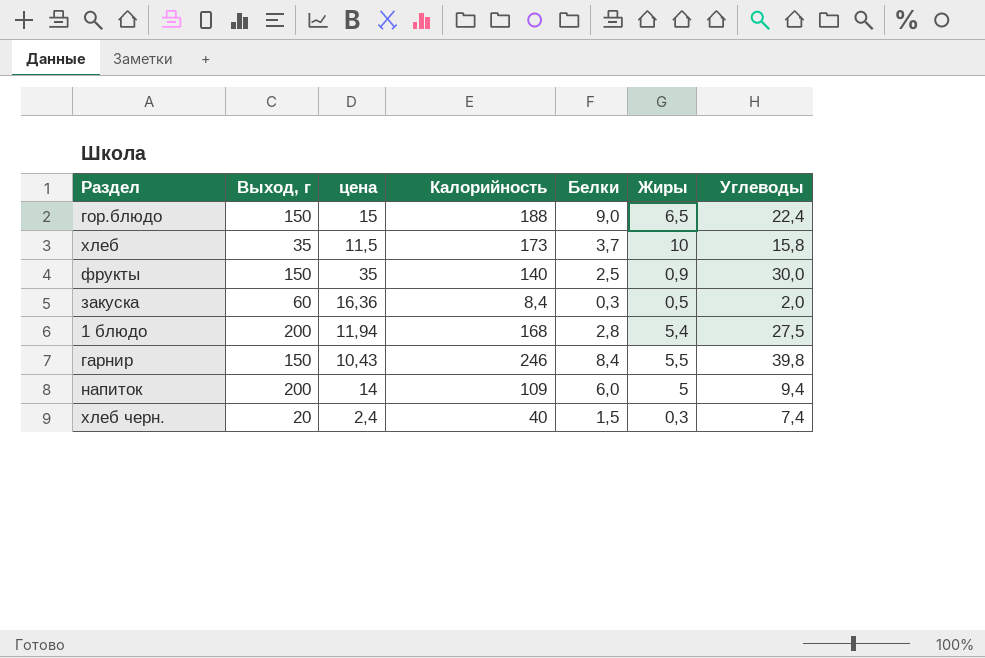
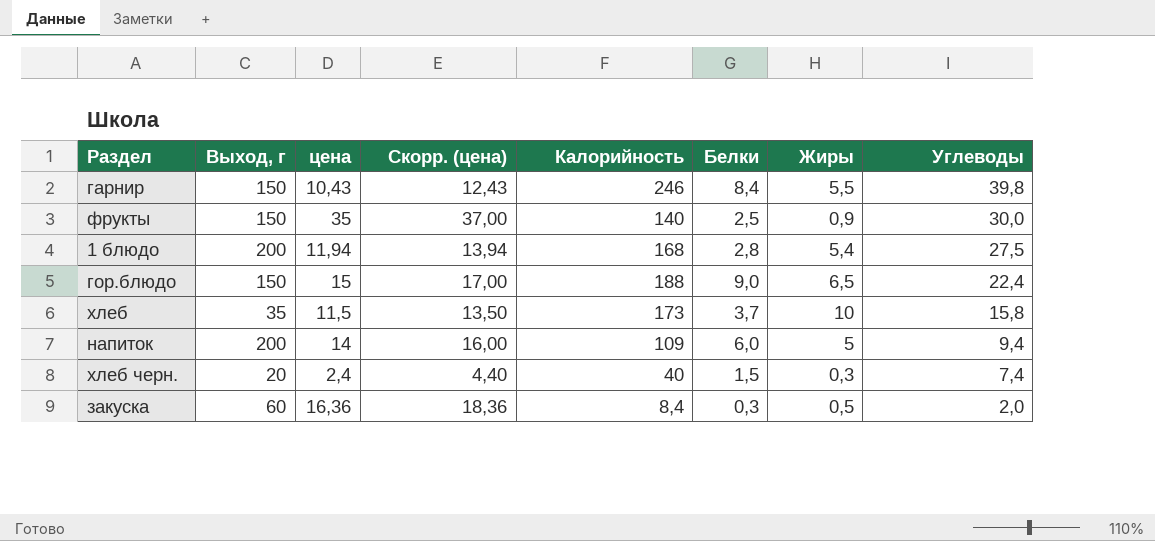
row order: none -> Углеводы descending
column Скорр. (цена) | formula: none -> [цена] + 2

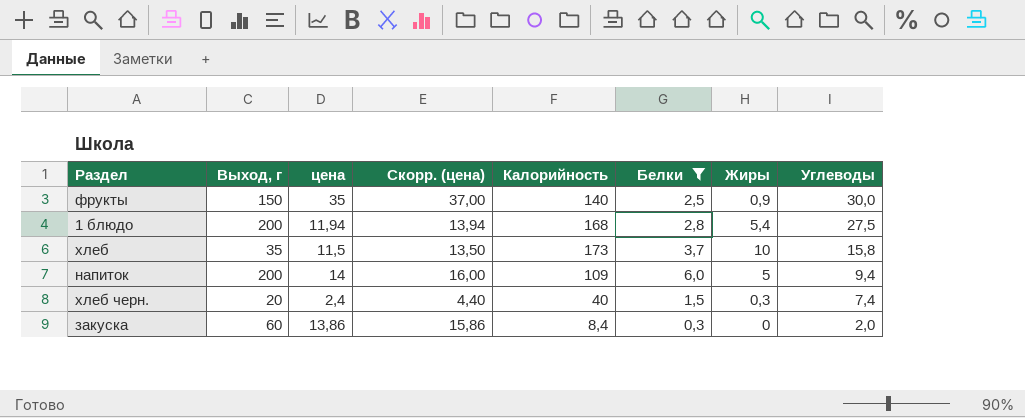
filter: none -> Белки <= 6,0
закуска | цена: 16,36 -> 13,86
закуска | Скорр. (цена): 18,36 -> 15,86
закуска | Жиры: 0,5 -> 0

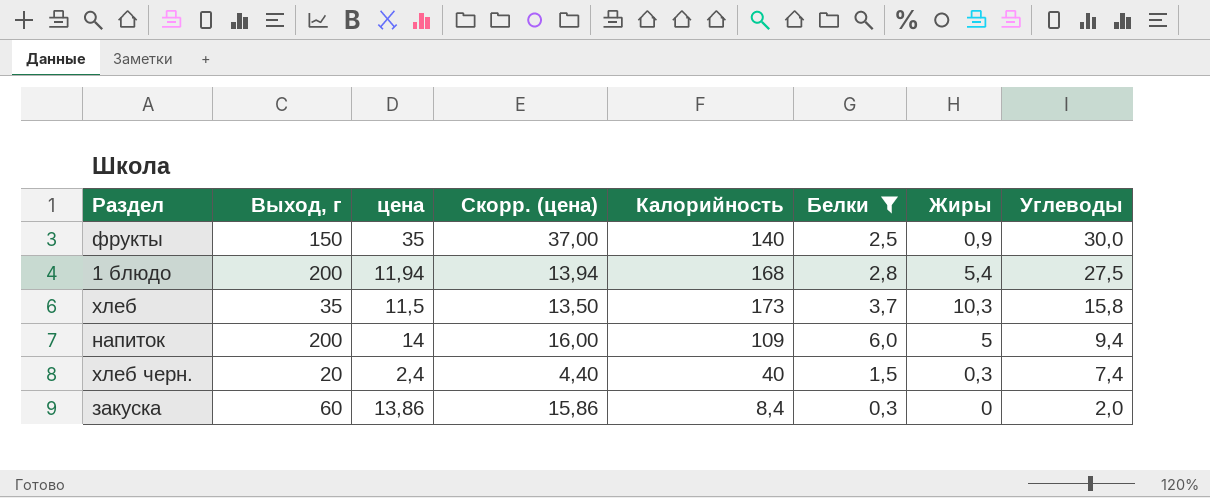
хлеб | Жиры: 10 -> 10,3

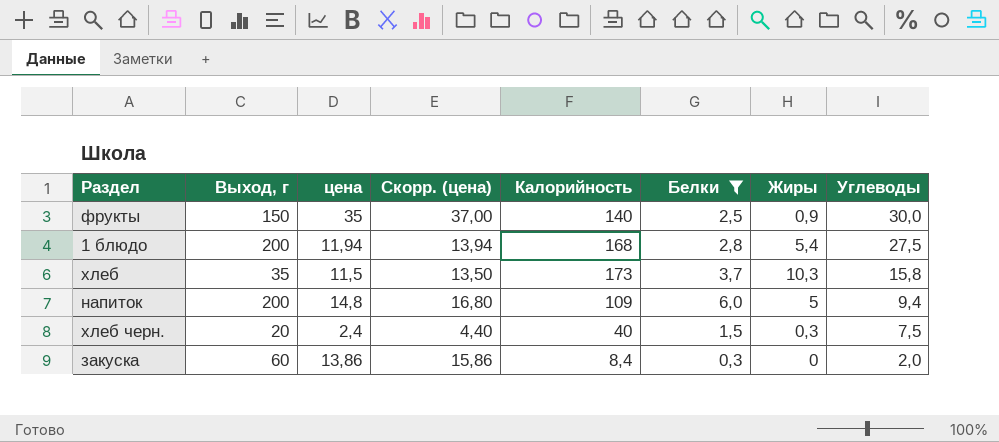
напиток | цена: 14 -> 14,8
напиток | Скорр. (цена): 16,00 -> 16,80
хлеб черн. | Углеводы: 7,4 -> 7,5

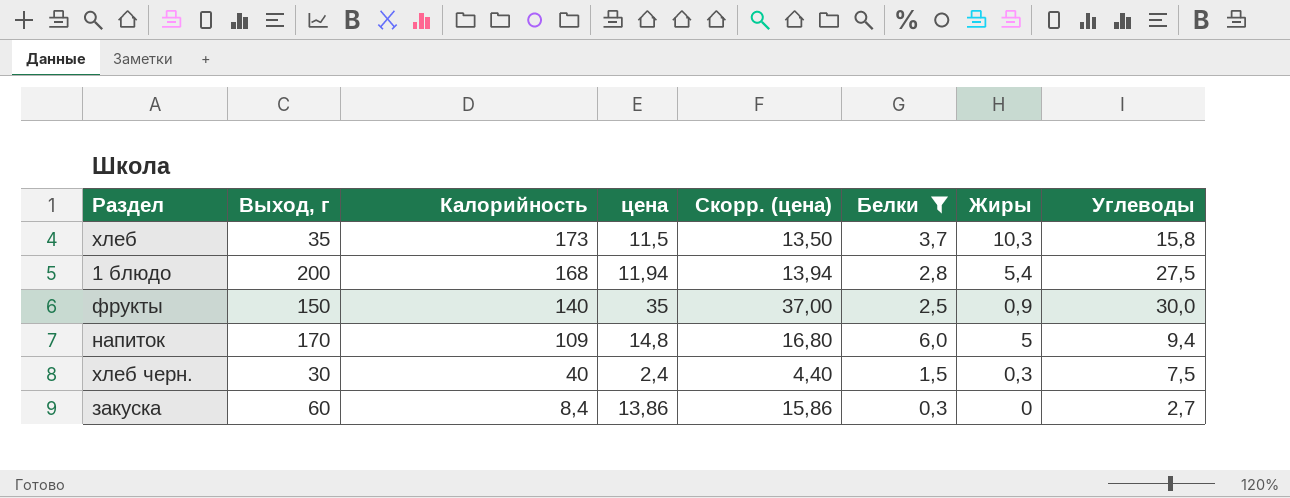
row order: Углеводы descending -> Калорийность descending
column Калорийность | position: 5 -> 3
напиток | Выход, г: 200 -> 170
хлеб черн. | Выход, г: 20 -> 30
закуска | Углеводы: 2,0 -> 2,7

